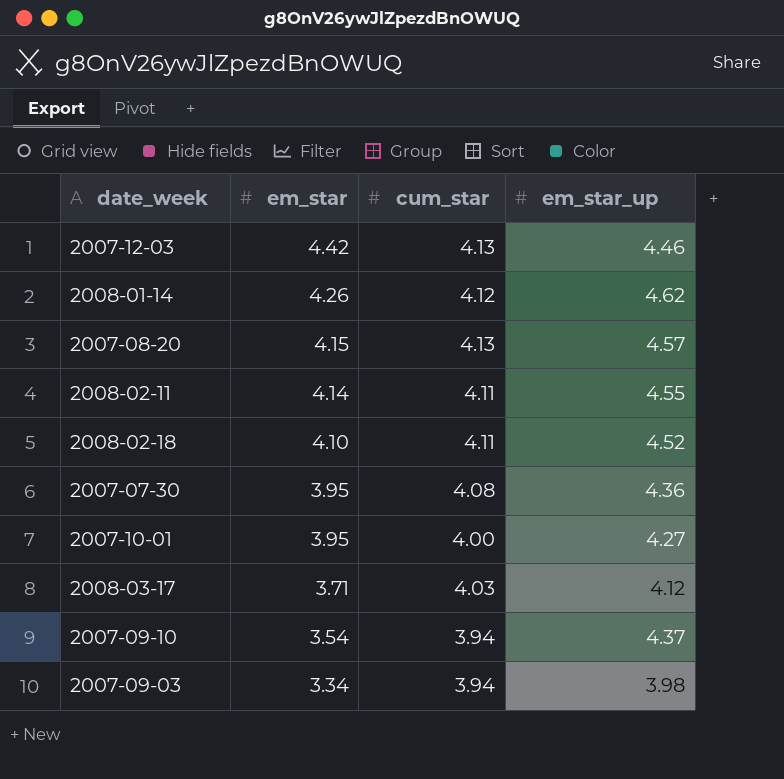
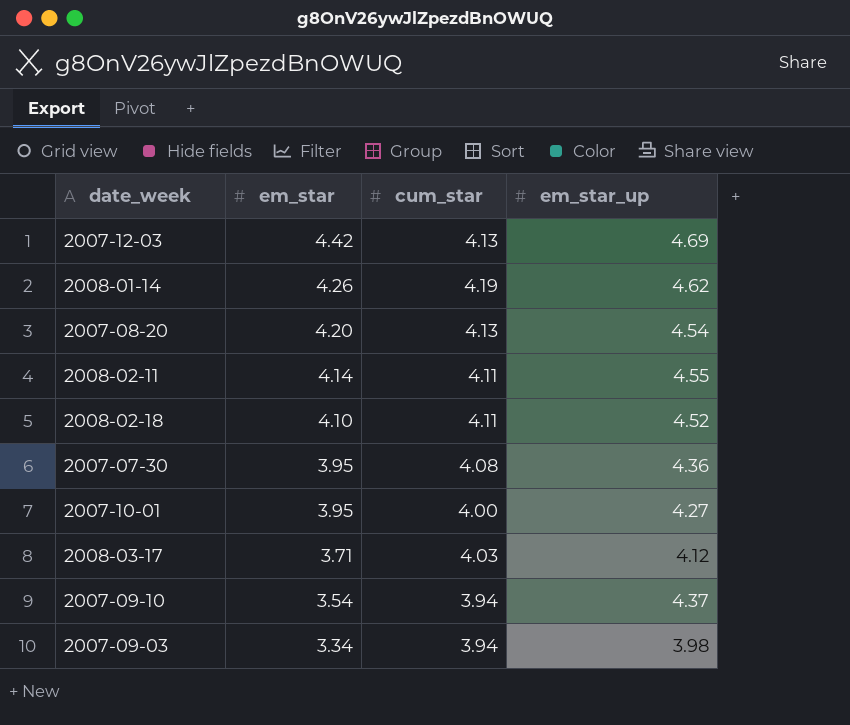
2007-12-03 | em_star_up: 4.46 -> 4.69
2008-01-14 | cum_star: 4.12 -> 4.19
2007-08-20 | em_star: 4.15 -> 4.20
2007-08-20 | em_star_up: 4.57 -> 4.54

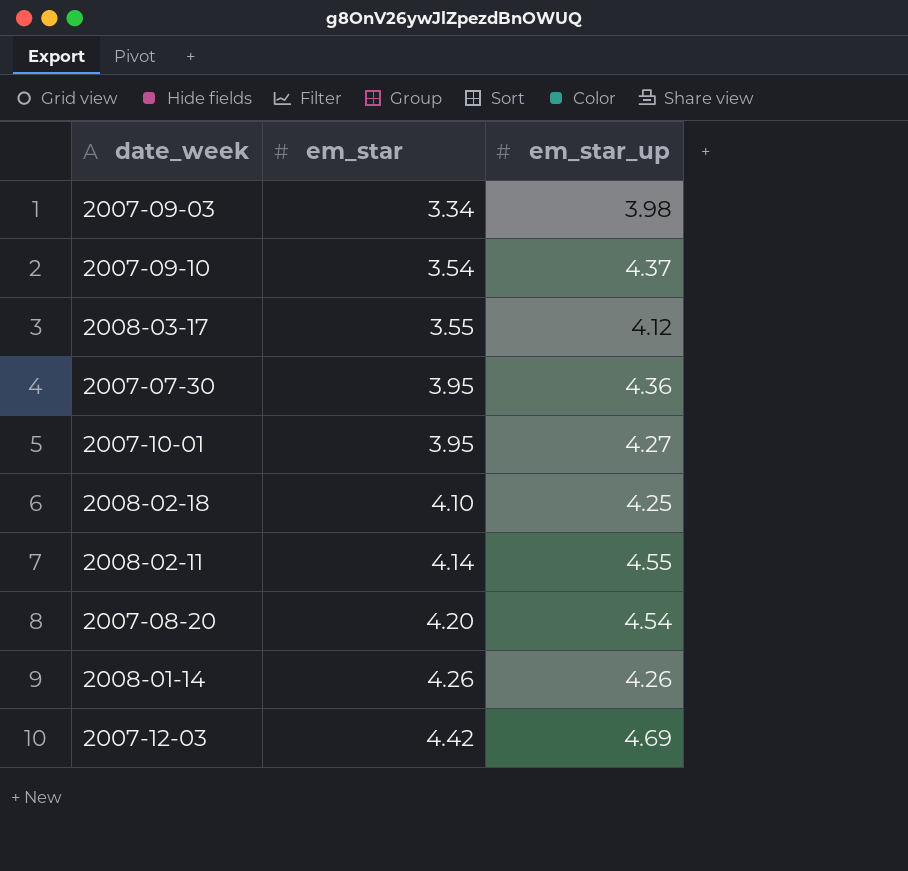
row order: em_star descending -> em_star ascending
column cum_star | position: 3 -> none
2008-03-17 | em_star: 3.71 -> 3.55
2008-02-18 | em_star_up: 4.52 -> 4.25
2008-01-14 | em_star_up: 4.62 -> 4.26

